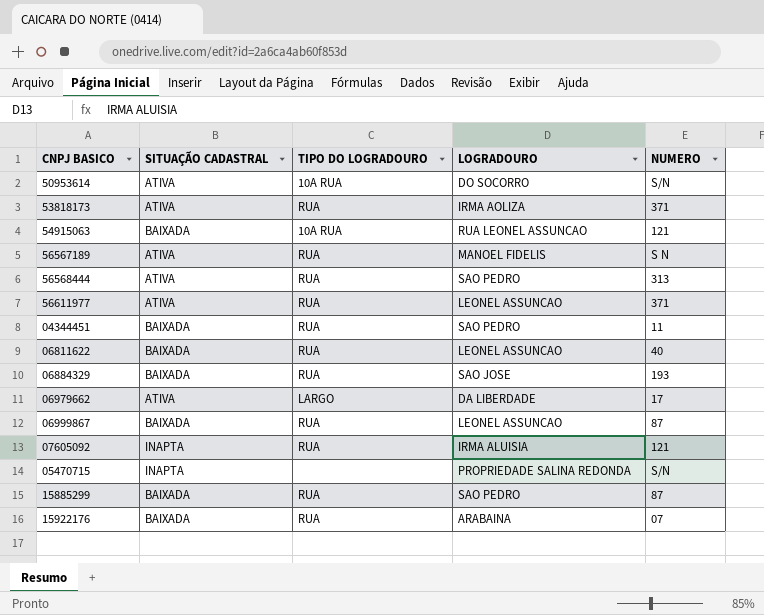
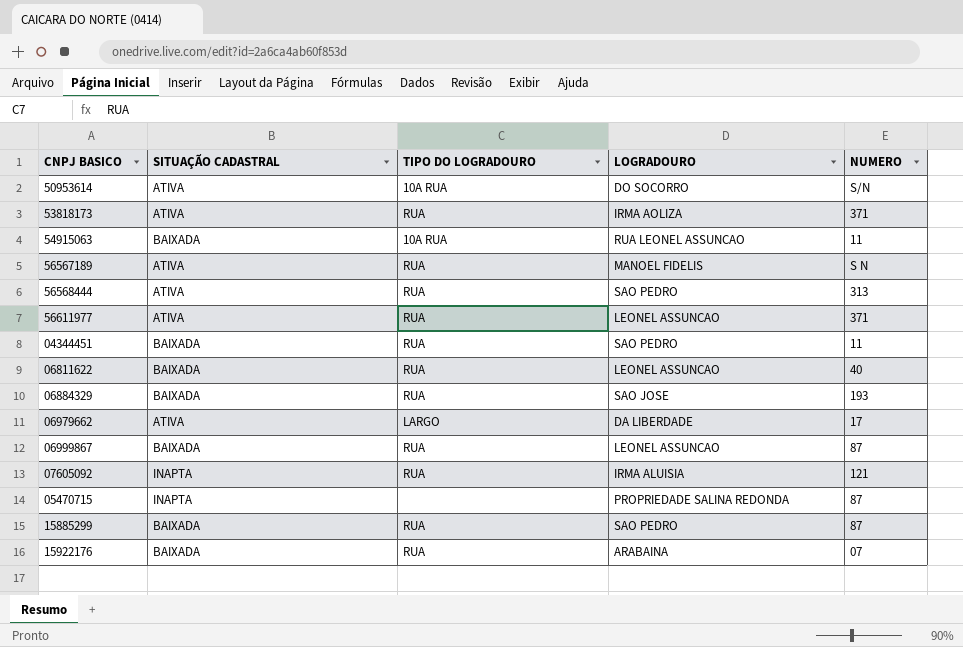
54915063 | NUMERO: 121 -> 11
05470715 | NUMERO: S/N -> 87

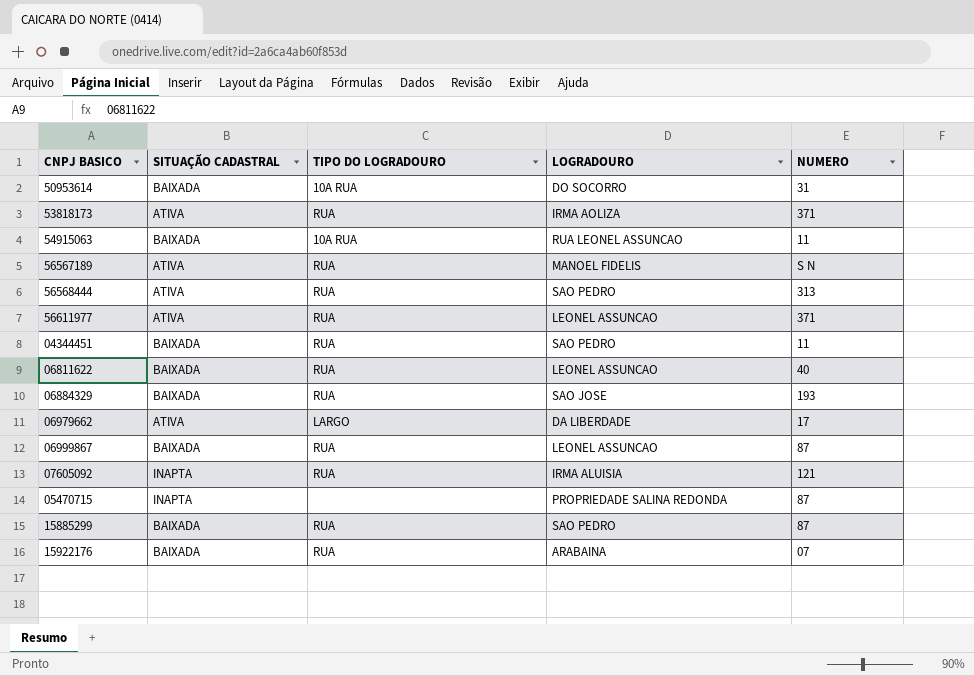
50953614 | SITUAÇÃO CADASTRAL: ATIVA -> BAIXADA
50953614 | NUMERO: S/N -> 31

